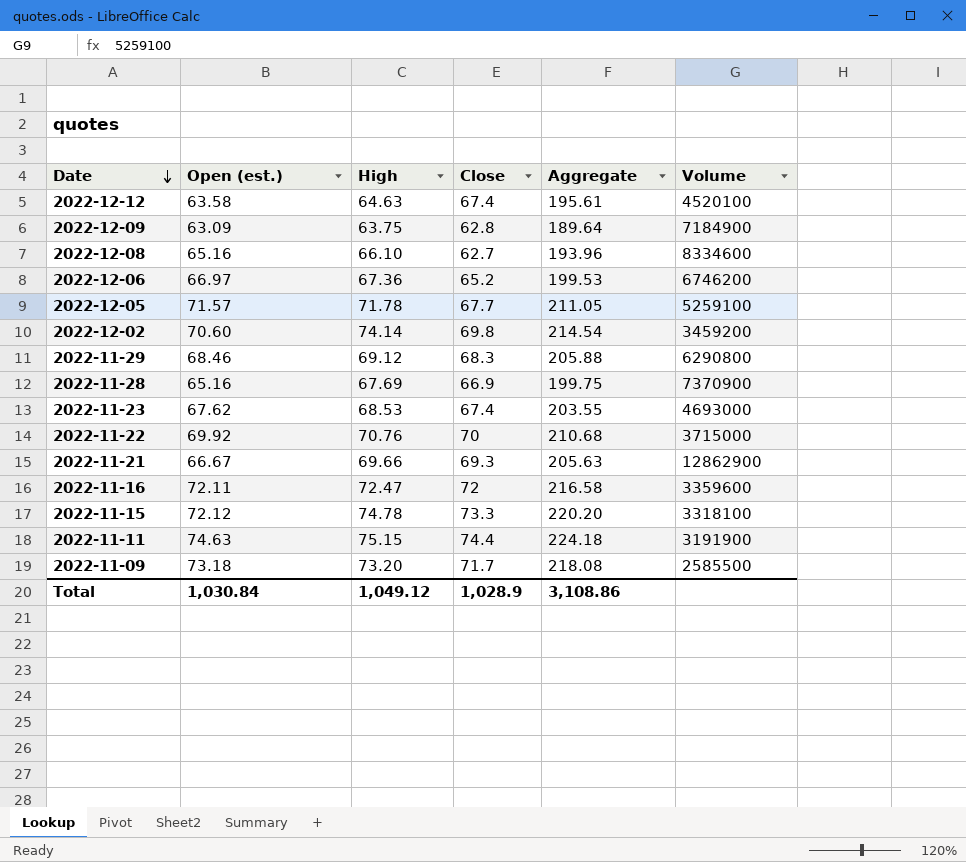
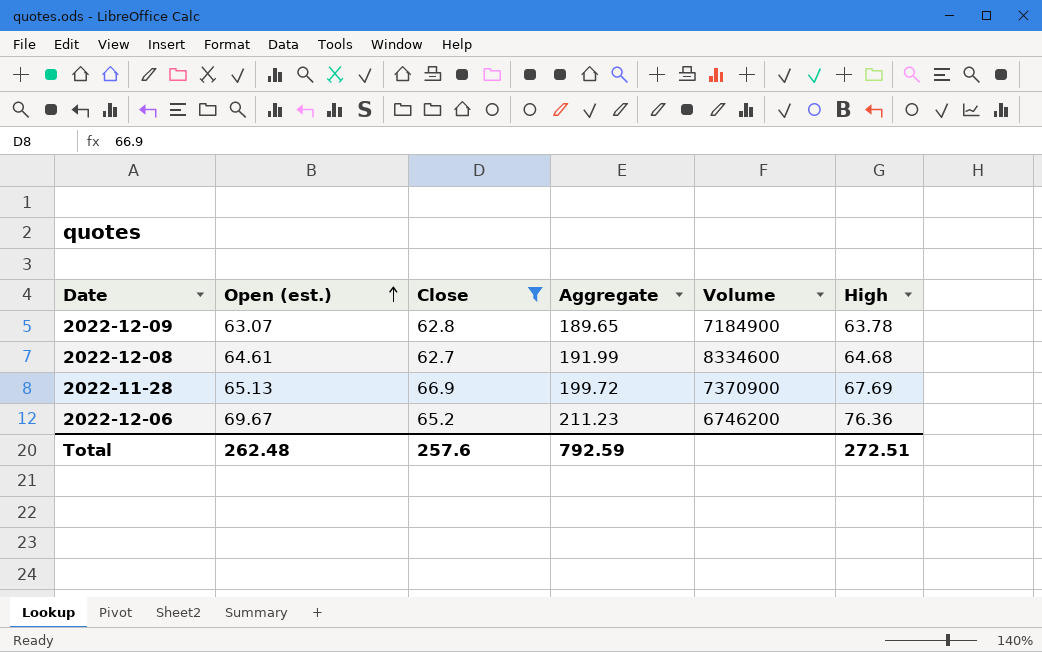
filter: none -> Close <= 66.9
row order: Date descending -> Open (est.) ascending
column High | position: 3 -> 6
2022-12-09 | Open (est.): 63.09 -> 63.07
2022-12-09 | Aggregate: 189.64 -> 189.65
2022-12-09 | High: 63.75 -> 63.78
2022-12-08 | Open (est.): 65.16 -> 64.61
2022-12-08 | Aggregate: 193.96 -> 191.99
2022-12-08 | High: 66.10 -> 64.68
2022-11-28 | Open (est.): 65.16 -> 65.13
2022-11-28 | Aggregate: 199.75 -> 199.72
2022-12-06 | Open (est.): 66.97 -> 69.67
2022-12-06 | Aggregate: 199.53 -> 211.23
2022-12-06 | High: 67.36 -> 76.36
Total | Open (est.): 1,030.84 -> 262.48
Total | Close: 1,028.9 -> 257.6
Total | Aggregate: 3,108.86 -> 792.59
Total | High: 1,049.12 -> 272.51

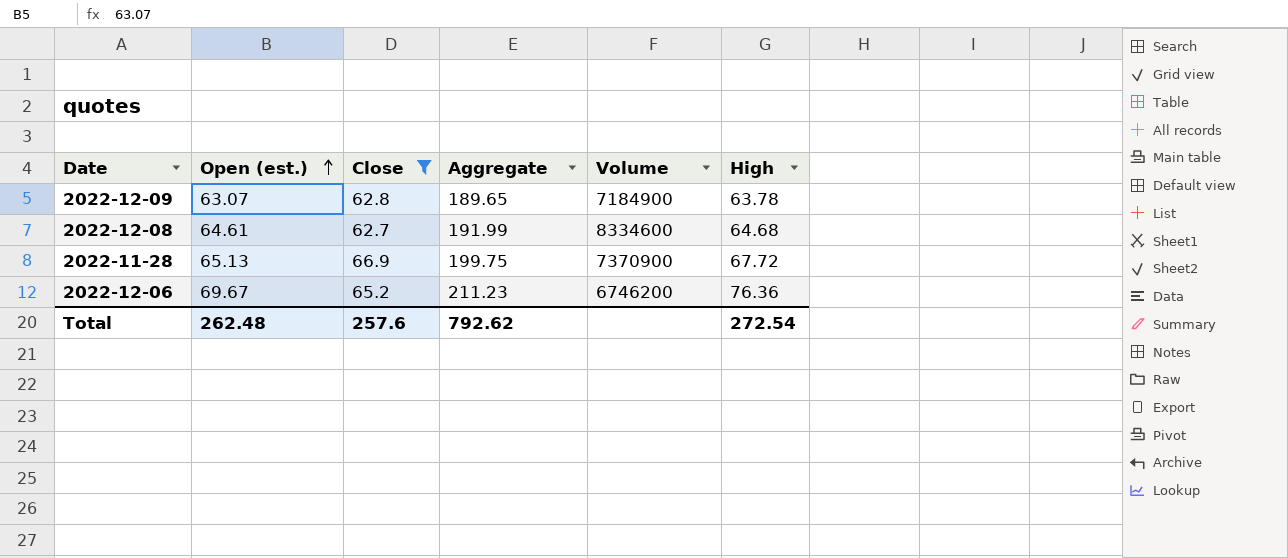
2022-11-28 | Aggregate: 199.72 -> 199.75
2022-11-28 | High: 67.69 -> 67.72
Total | Aggregate: 792.59 -> 792.62
Total | High: 272.51 -> 272.54

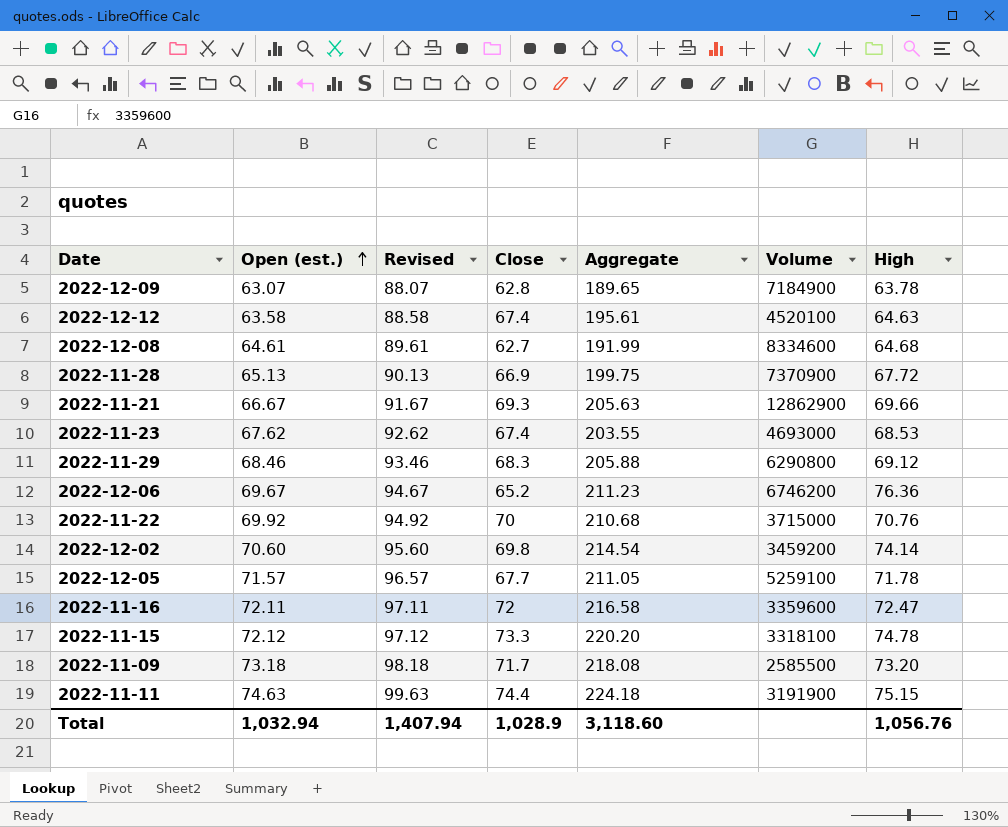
filter: Close <= 66.9 -> none
column Revised | formula: none -> [Open (est.)] + 25
Total | Open (est.): 262.48 -> 1,032.94
Total | Close: 257.6 -> 1,028.9
Total | Aggregate: 792.62 -> 3,118.60
Total | High: 272.54 -> 1,056.76

